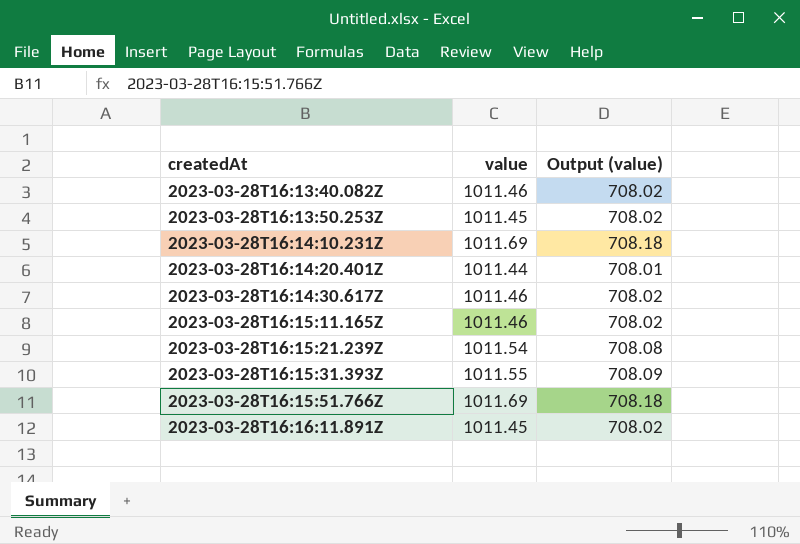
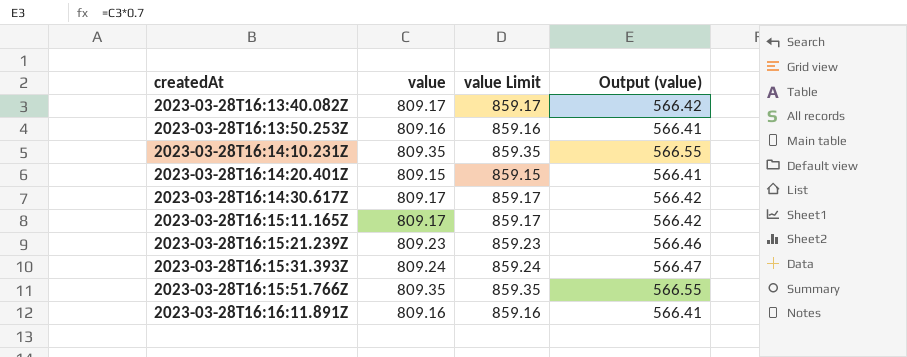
column value Limit | formula: none -> [value] + 50
2023-03-28T16:13:40.082Z | value: 1011.46 -> 809.17
2023-03-28T16:13:40.082Z | Output (value): 708.02 -> 566.42
2023-03-28T16:13:50.253Z | value: 1011.45 -> 809.16
2023-03-28T16:13:50.253Z | Output (value): 708.02 -> 566.41
2023-03-28T16:14:10.231Z | value: 1011.69 -> 809.35
2023-03-28T16:14:10.231Z | Output (value): 708.18 -> 566.55
2023-03-28T16:14:20.401Z | value: 1011.44 -> 809.15
2023-03-28T16:14:20.401Z | Output (value): 708.01 -> 566.41
2023-03-28T16:14:30.617Z | value: 1011.46 -> 809.17
2023-03-28T16:14:30.617Z | Output (value): 708.02 -> 566.42
2023-03-28T16:15:11.165Z | value: 1011.46 -> 809.17
2023-03-28T16:15:11.165Z | Output (value): 708.02 -> 566.42
2023-03-28T16:15:21.239Z | value: 1011.54 -> 809.23
2023-03-28T16:15:21.239Z | Output (value): 708.08 -> 566.46
2023-03-28T16:15:31.393Z | value: 1011.55 -> 809.24
2023-03-28T16:15:31.393Z | Output (value): 708.09 -> 566.47
2023-03-28T16:15:51.766Z | value: 1011.69 -> 809.35
2023-03-28T16:15:51.766Z | Output (value): 708.18 -> 566.55
2023-03-28T16:16:11.891Z | value: 1011.45 -> 809.16
2023-03-28T16:16:11.891Z | Output (value): 708.02 -> 566.41

